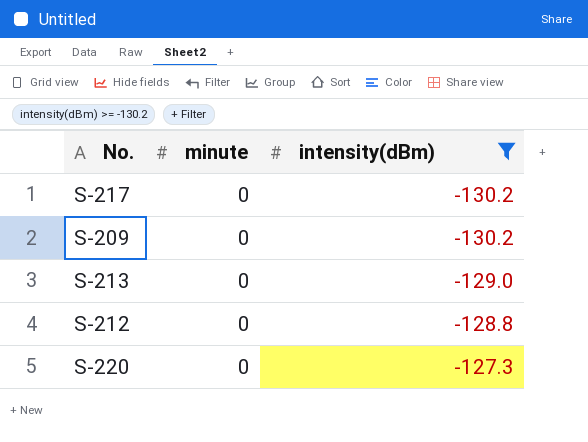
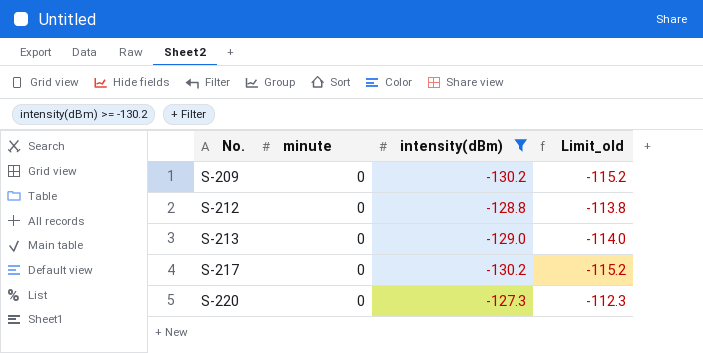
row order: intensity(dBm) ascending -> No. ascending
column Limit_old | formula: none -> [intensity(dBm)] + 15

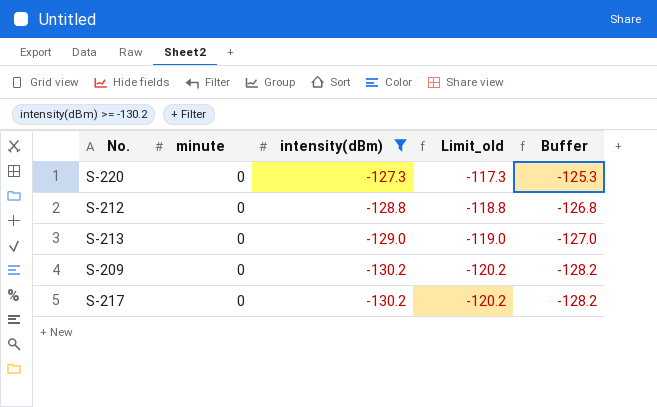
row order: No. ascending -> intensity(dBm) descending
column Limit_old | formula: [intensity(dBm)] + 15 -> [intensity(dBm)] + 10
column Buffer | formula: none -> [intensity(dBm)] + 2

